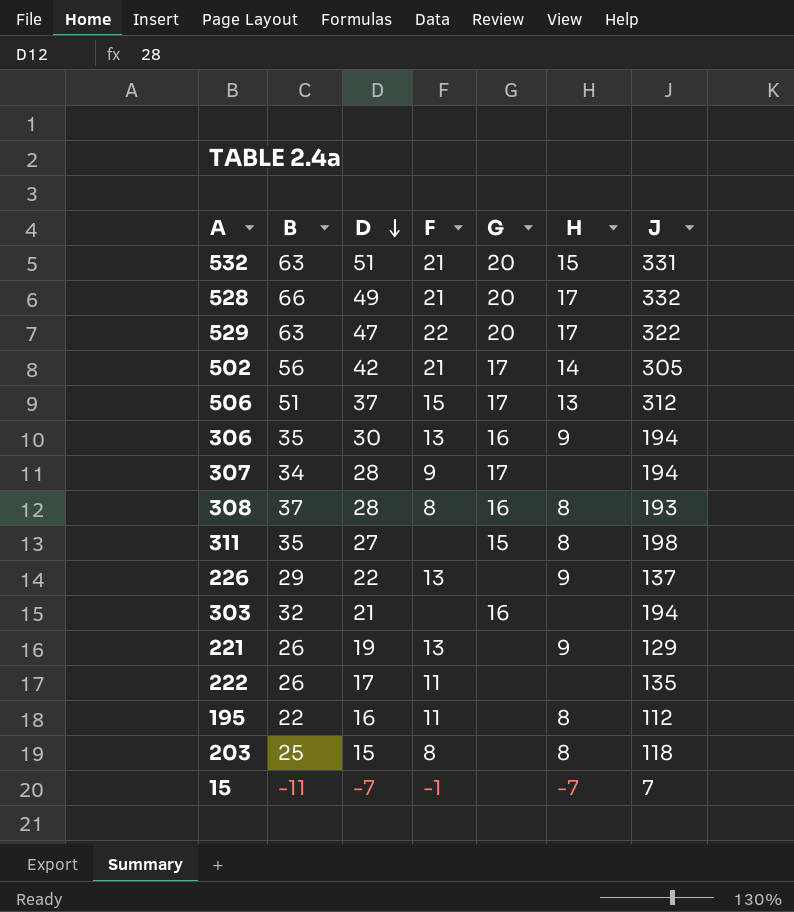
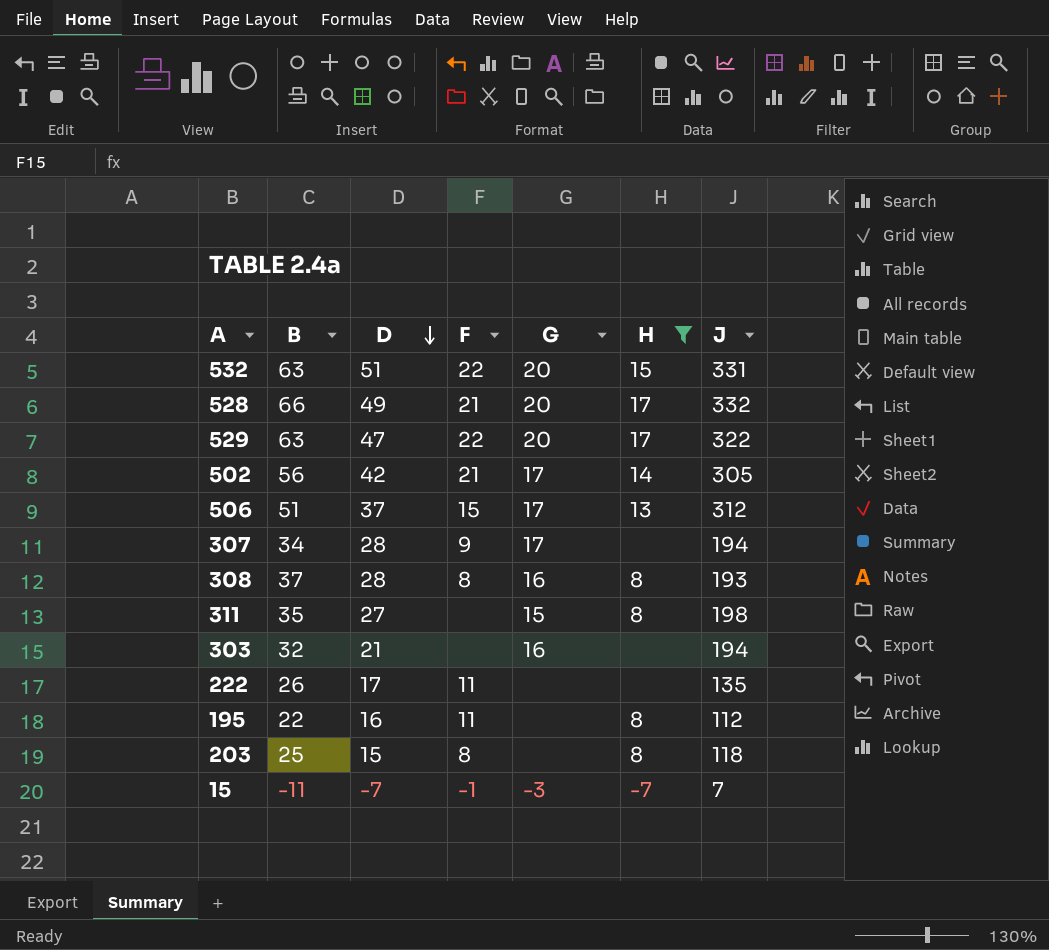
filter: none -> H != 9
532 | F: 21 -> 22
15 | G: none -> -3

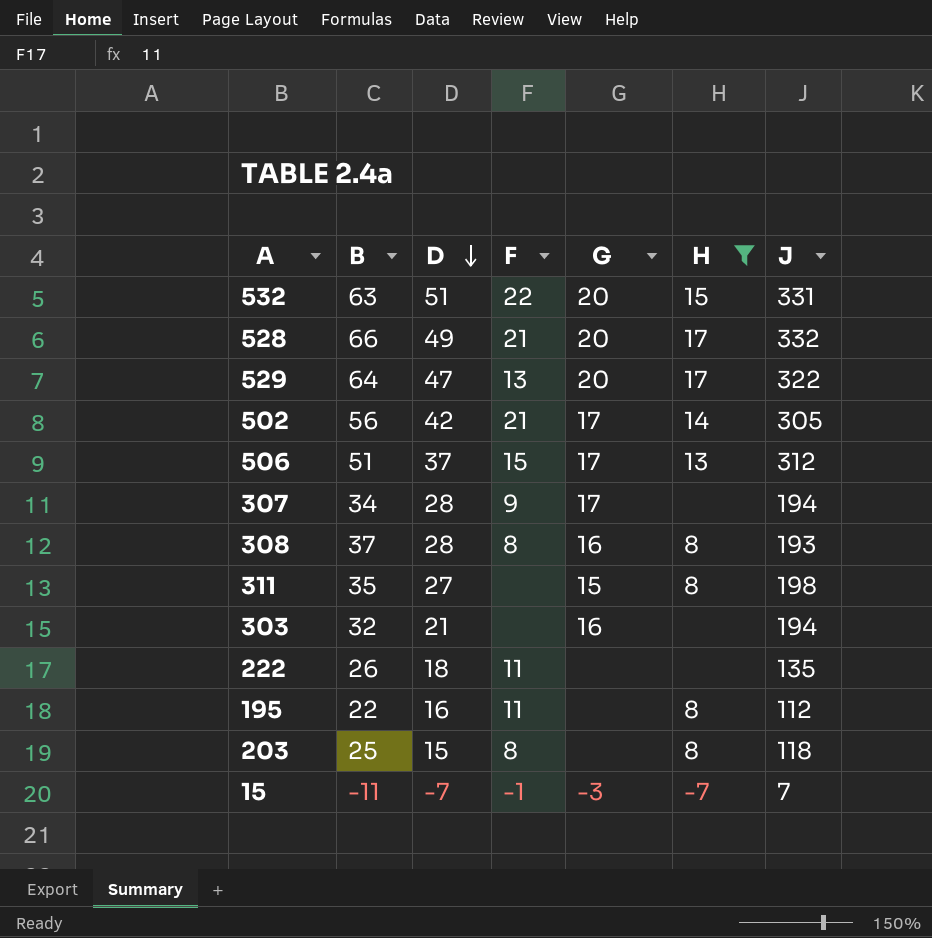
529 | B: 63 -> 64
529 | F: 22 -> 13
222 | D: 17 -> 18

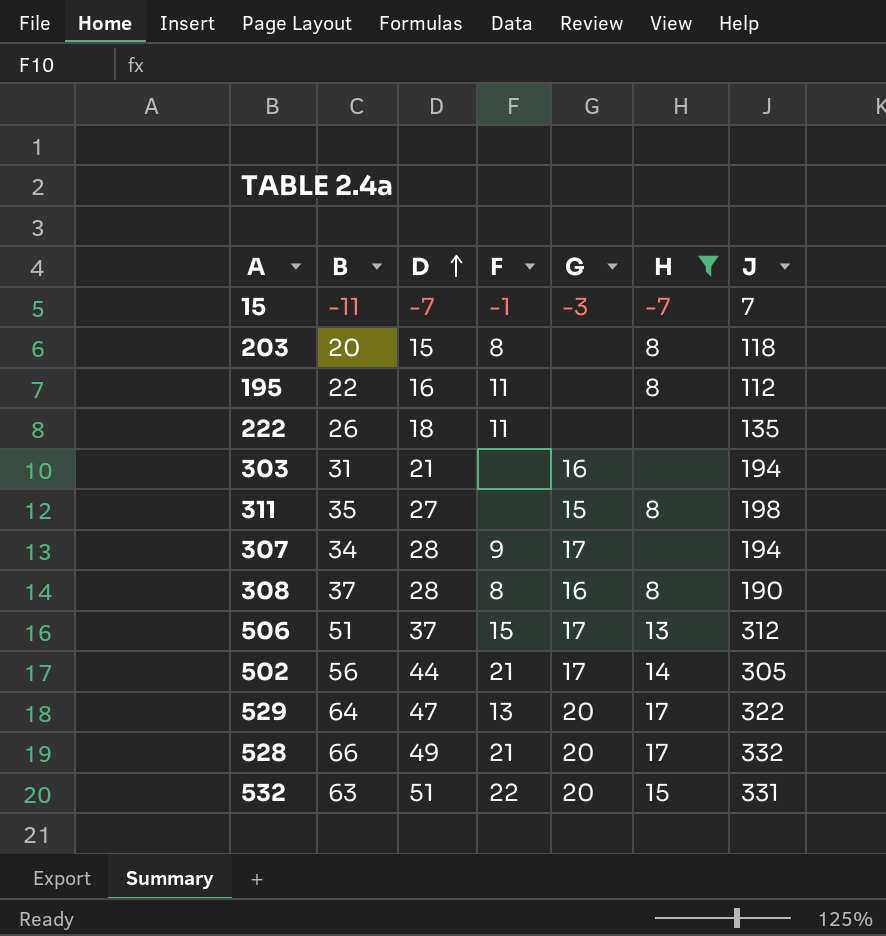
row order: D descending -> D ascending
203 | B: 25 -> 20
303 | B: 32 -> 31
308 | J: 193 -> 190
502 | D: 42 -> 44

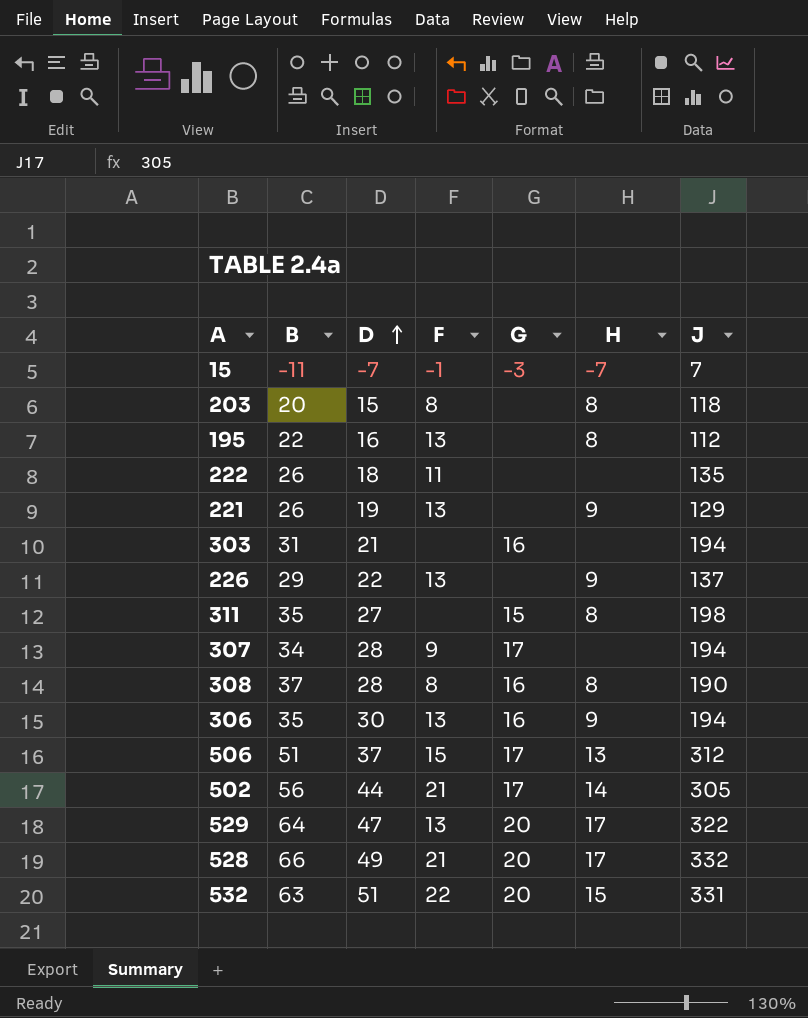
filter: H != 9 -> none
195 | F: 11 -> 13

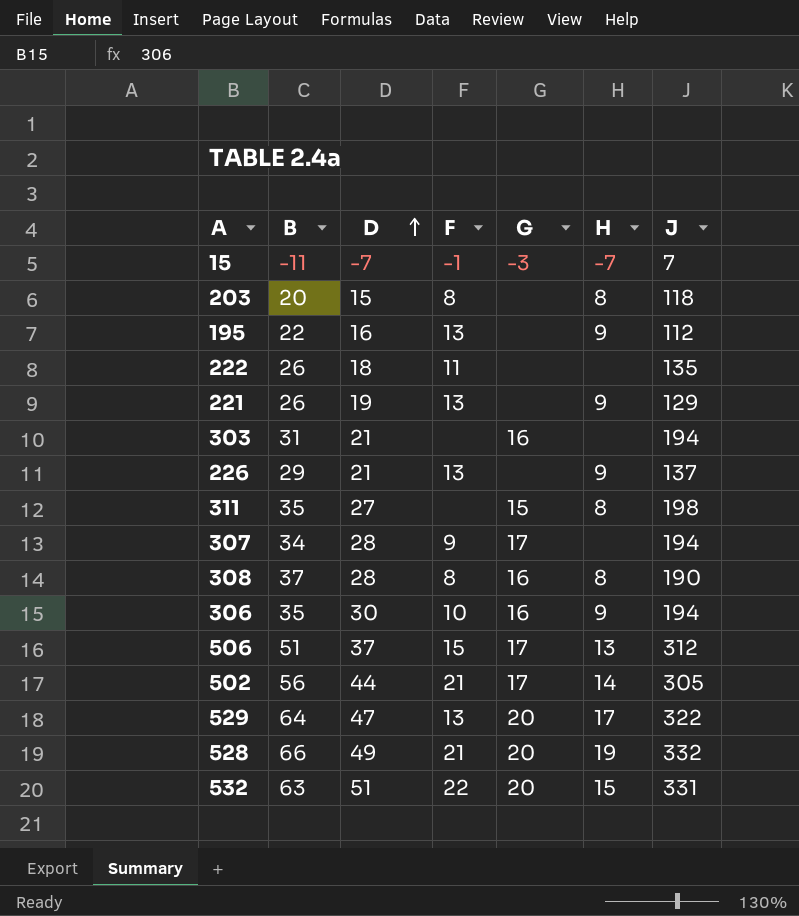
195 | H: 8 -> 9
226 | D: 22 -> 21
306 | F: 13 -> 10
528 | H: 17 -> 19

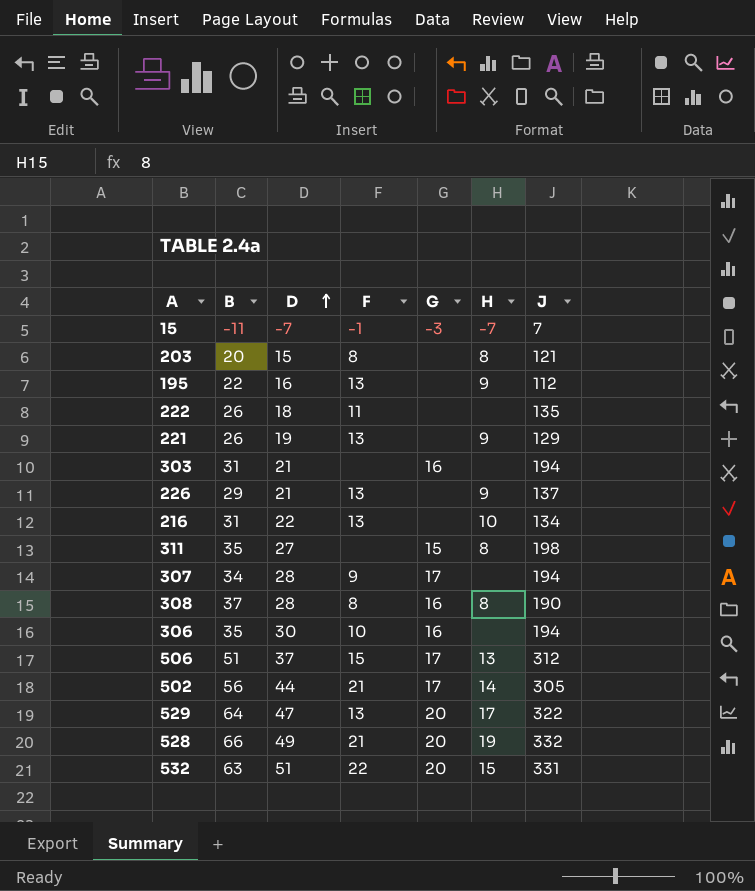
203 | J: 118 -> 121
row 216: none -> 31 | 22 | 13 | none | 10 | 134
306 | H: 9 -> none

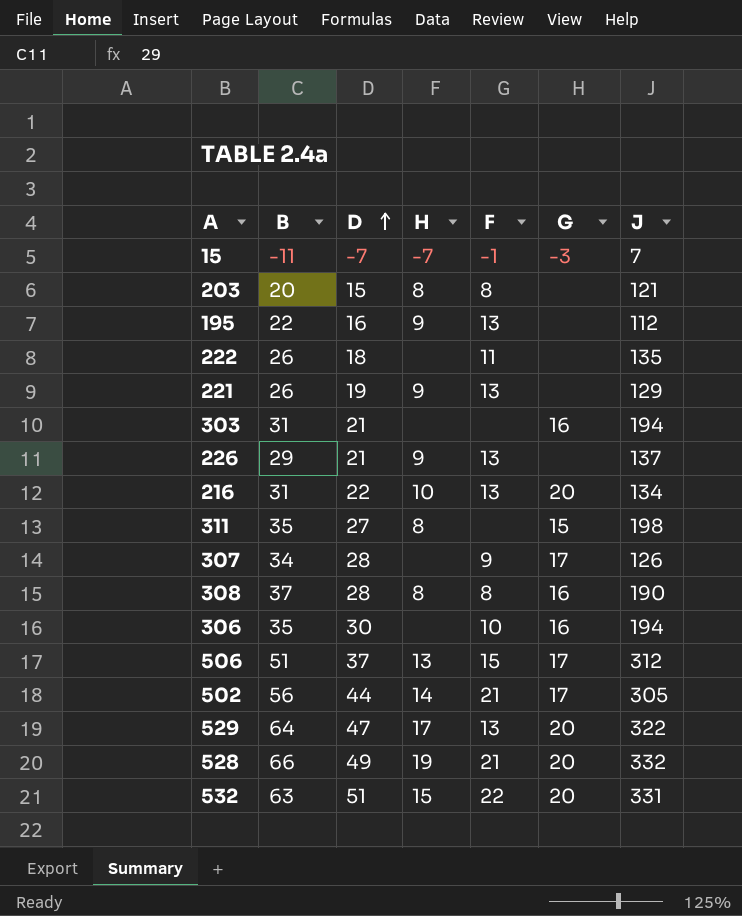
column H | position: 6 -> 4
216 | G: none -> 20
307 | J: 194 -> 126

